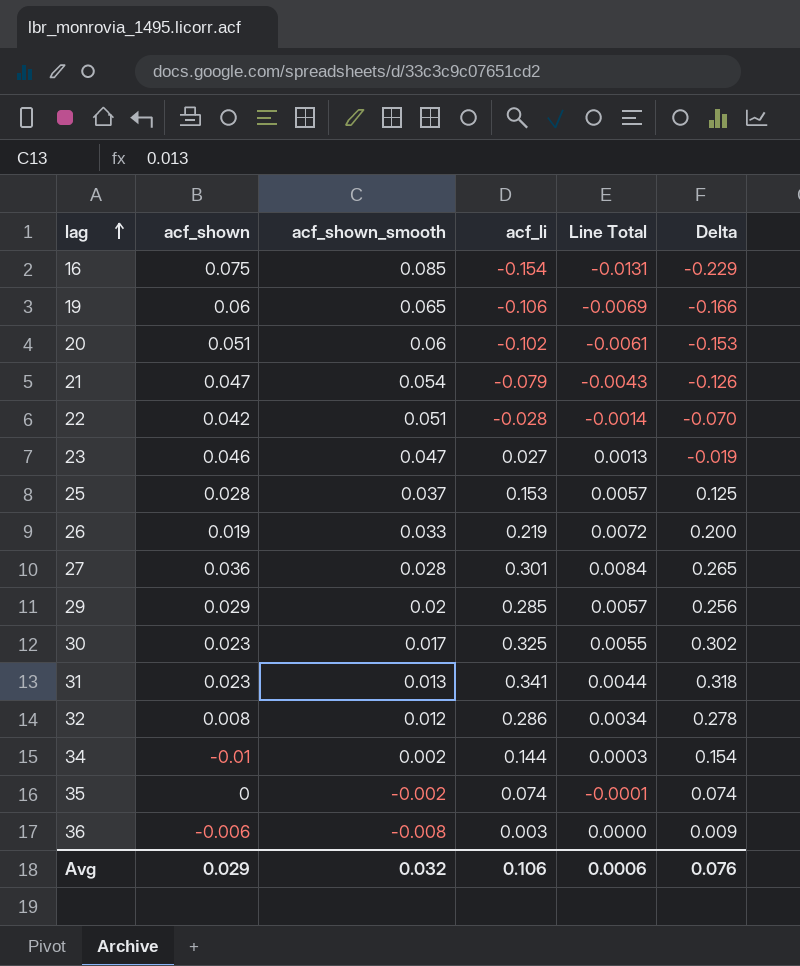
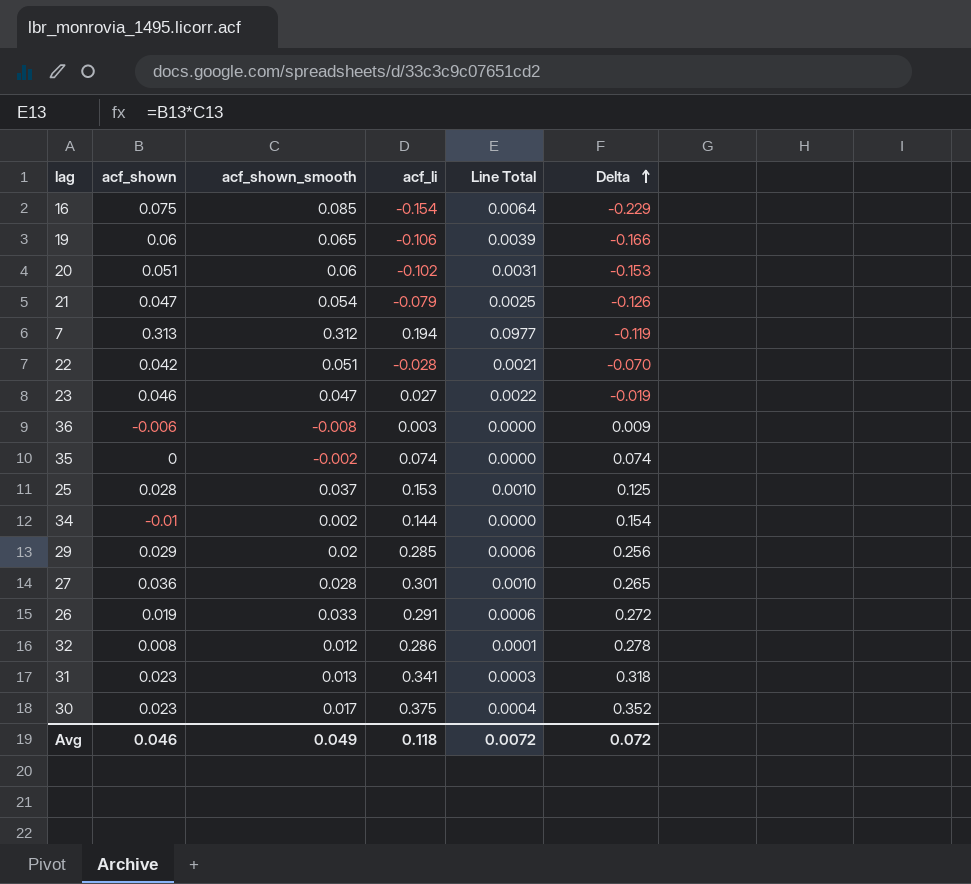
row order: lag ascending -> Delta ascending
column Line Total | formula: [acf_shown_smooth] * [acf_li] -> [acf_shown] * [acf_shown_smooth]
row 7: none -> 0.313 | 0.312 | 0.194 | 0.0977 | -0.119
26 | acf_li: 0.219 -> 0.291
26 | Delta: 0.200 -> 0.272
30 | acf_li: 0.325 -> 0.375
30 | Delta: 0.302 -> 0.352
Avg | acf_shown: 0.029 -> 0.046
Avg | acf_shown_smooth: 0.032 -> 0.049
Avg | acf_li: 0.106 -> 0.118
Avg | Line Total: 0.0006 -> 0.0072
Avg | Delta: 0.076 -> 0.072

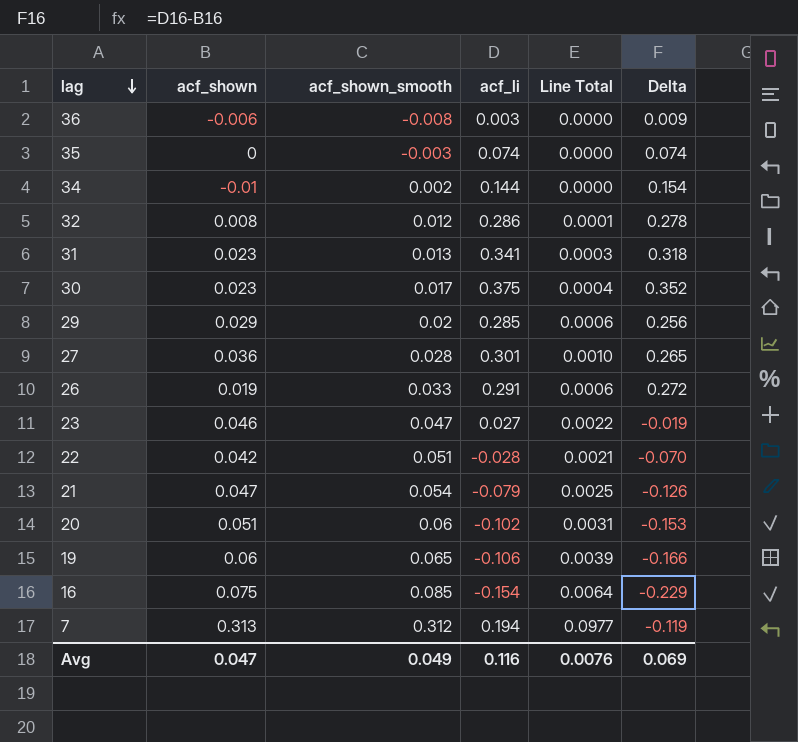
row order: Delta ascending -> lag descending
row 25: 0.028 | 0.037 | 0.153 | 0.0010 | 0.125 -> none
35 | acf_shown_smooth: -0.002 -> -0.003
Avg | acf_shown: 0.046 -> 0.047
Avg | acf_li: 0.118 -> 0.116
Avg | Line Total: 0.0072 -> 0.0076
Avg | Delta: 0.072 -> 0.069

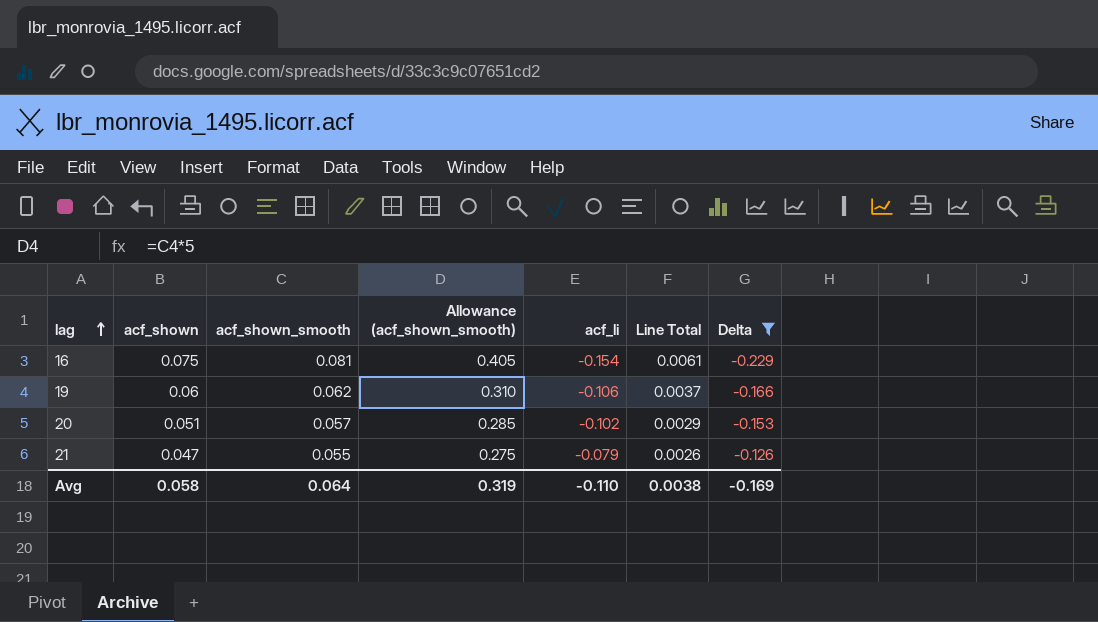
filter: none -> Delta <= -0.126
row order: lag descending -> lag ascending
column Allowance (acf_shown_smooth) | formula: none -> [acf_shown_smooth] * 5
16 | acf_shown_smooth: 0.085 -> 0.081
16 | Line Total: 0.0064 -> 0.0061
19 | acf_shown_smooth: 0.065 -> 0.062
19 | Line Total: 0.0039 -> 0.0037
20 | acf_shown_smooth: 0.06 -> 0.057
20 | Line Total: 0.0031 -> 0.0029
21 | acf_shown_smooth: 0.054 -> 0.055
21 | Line Total: 0.0025 -> 0.0026
Avg | acf_shown: 0.047 -> 0.058
Avg | acf_shown_smooth: 0.049 -> 0.064
Avg | acf_li: 0.116 -> -0.110
Avg | Line Total: 0.0076 -> 0.0038
Avg | Delta: 0.069 -> -0.169

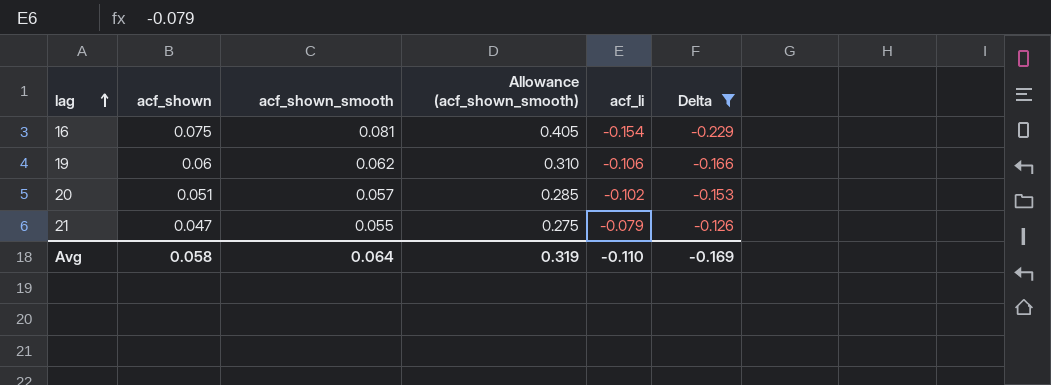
column Line Total | formula: [acf_shown] * [acf_shown_smooth] -> none

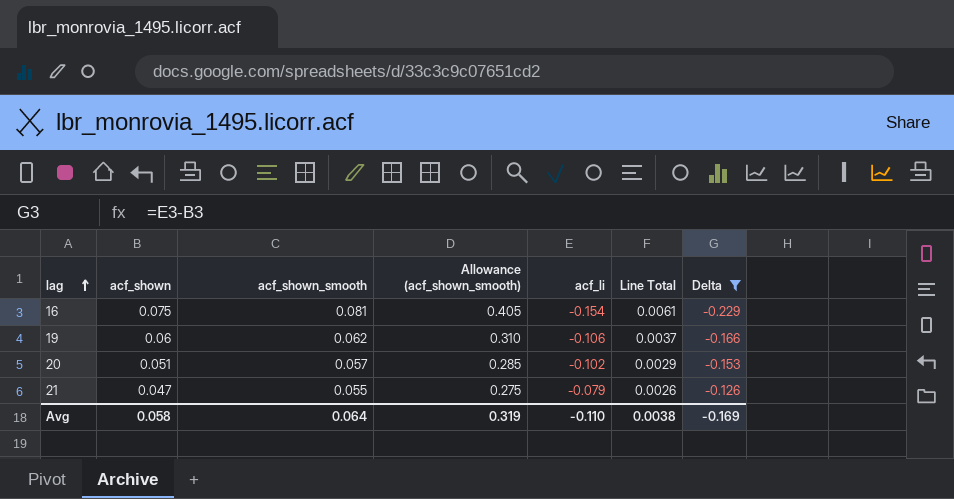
column Line Total | formula: none -> [acf_shown] * [acf_shown_smooth]

